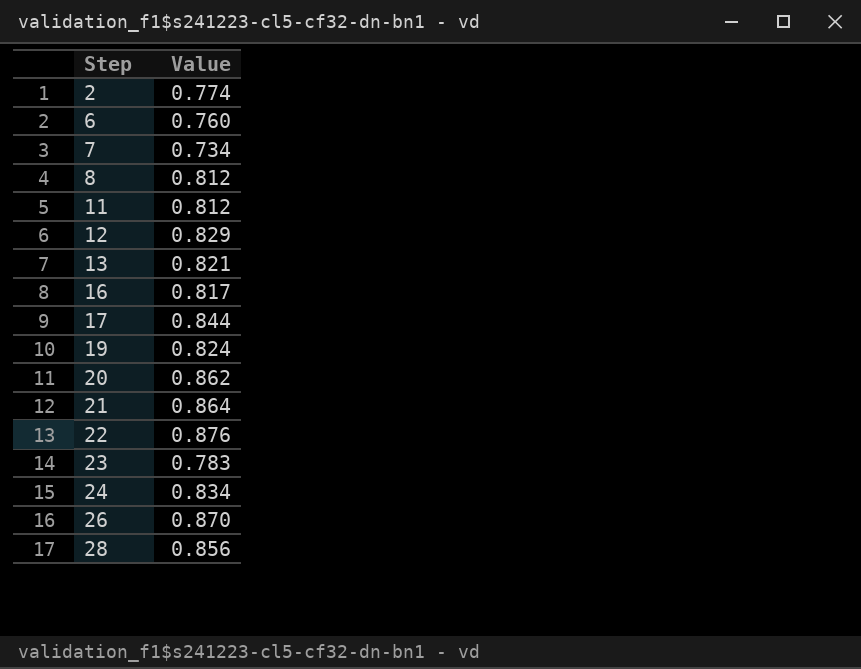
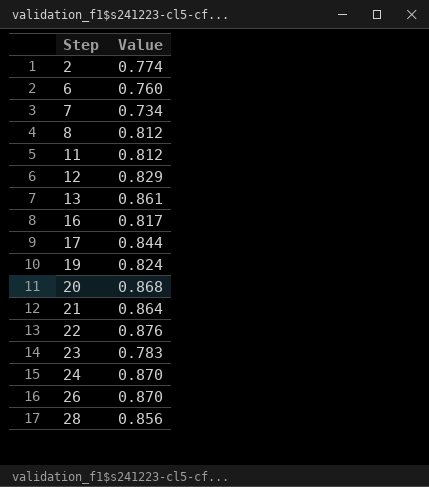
13 | Value: 0.821 -> 0.861
20 | Value: 0.862 -> 0.868
24 | Value: 0.834 -> 0.870

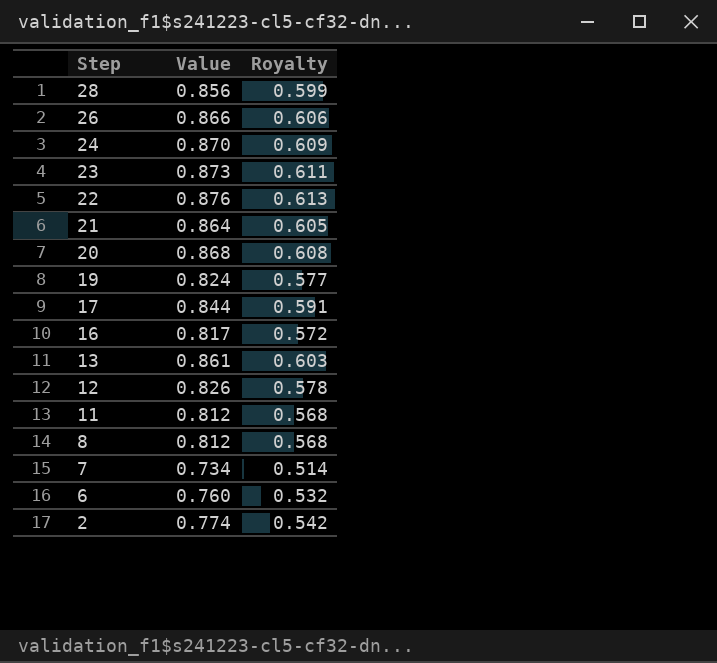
row order: Step ascending -> Step descending
column Royalty | formula: none -> [Value] * 0.7
26 | Value: 0.870 -> 0.866
23 | Value: 0.783 -> 0.873
12 | Value: 0.829 -> 0.826

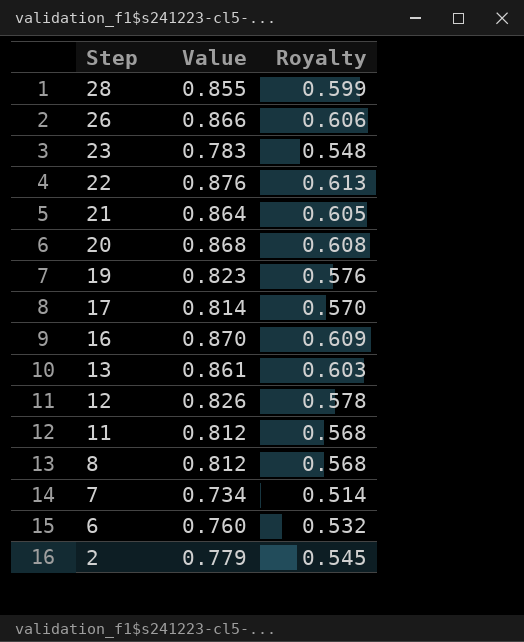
row 24: 0.870 | 0.609 -> none
28 | Value: 0.856 -> 0.855
23 | Value: 0.873 -> 0.783
23 | Royalty: 0.611 -> 0.548
19 | Value: 0.824 -> 0.823
19 | Royalty: 0.577 -> 0.576
17 | Value: 0.844 -> 0.814
17 | Royalty: 0.591 -> 0.570
16 | Value: 0.817 -> 0.870
16 | Royalty: 0.572 -> 0.609
2 | Value: 0.774 -> 0.779
2 | Royalty: 0.542 -> 0.545

